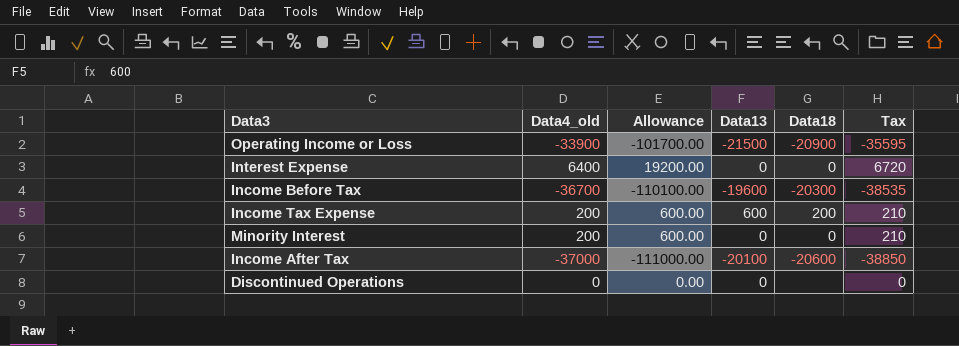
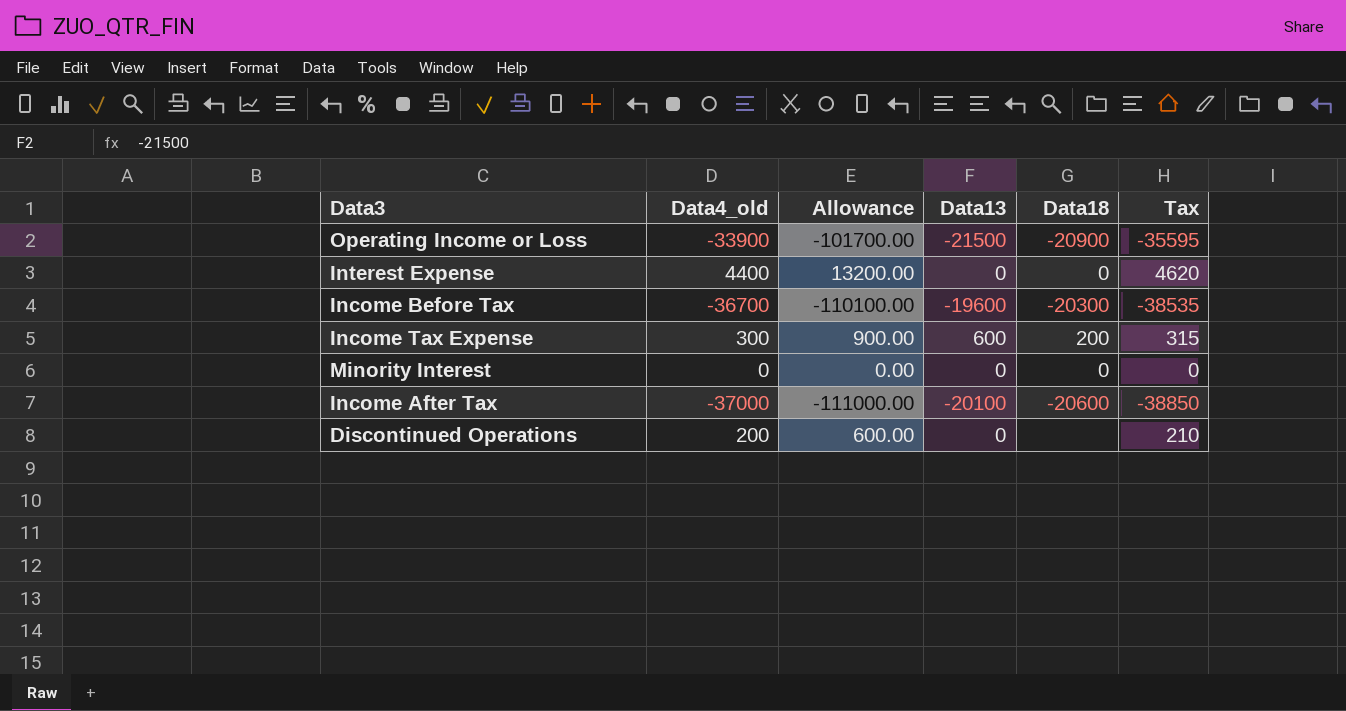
Interest Expense | Data4_old: 6400 -> 4400
Interest Expense | Allowance: 19200.00 -> 13200.00
Interest Expense | Tax: 6720 -> 4620
Income Tax Expense | Data4_old: 200 -> 300
Income Tax Expense | Allowance: 600.00 -> 900.00
Income Tax Expense | Tax: 210 -> 315
Minority Interest | Data4_old: 200 -> 0
Minority Interest | Allowance: 600.00 -> 0.00
Minority Interest | Tax: 210 -> 0
Discontinued Operations | Data4_old: 0 -> 200
Discontinued Operations | Allowance: 0.00 -> 600.00
Discontinued Operations | Tax: 0 -> 210

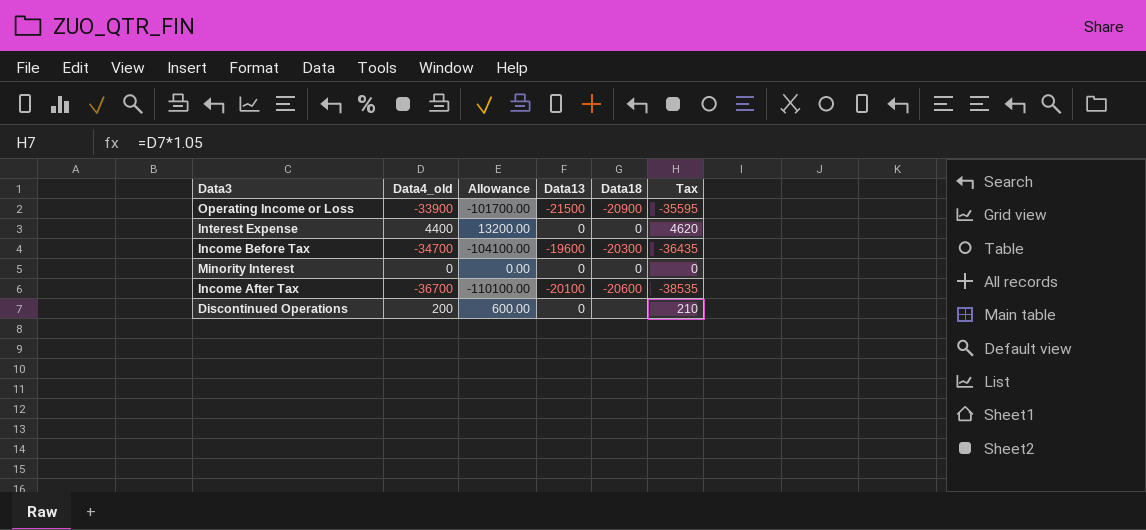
row Income Tax Expense: 300 | 900.00 | 600 | 200 | 315 -> none
Income Before Tax | Data4_old: -36700 -> -34700
Income Before Tax | Allowance: -110100.00 -> -104100.00
Income Before Tax | Tax: -38535 -> -36435
Income After Tax | Data4_old: -37000 -> -36700
Income After Tax | Allowance: -111000.00 -> -110100.00
Income After Tax | Tax: -38850 -> -38535

